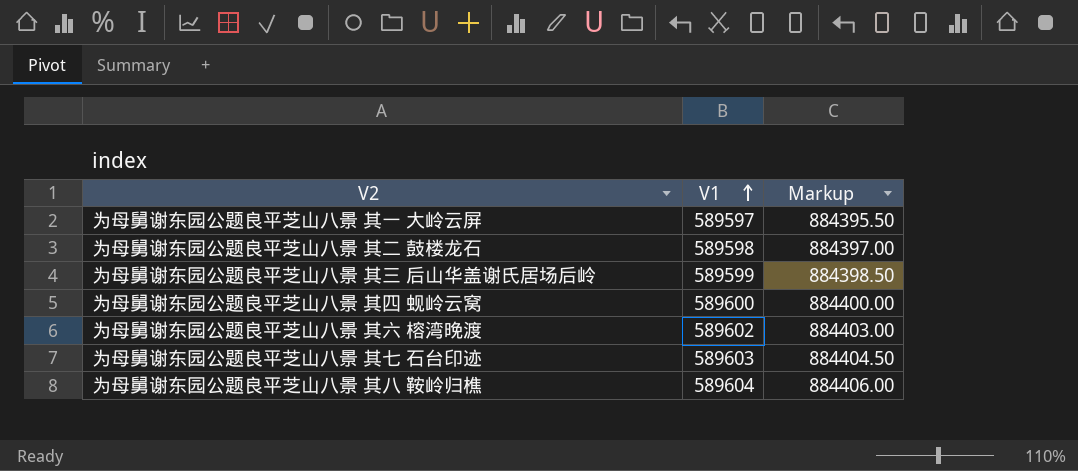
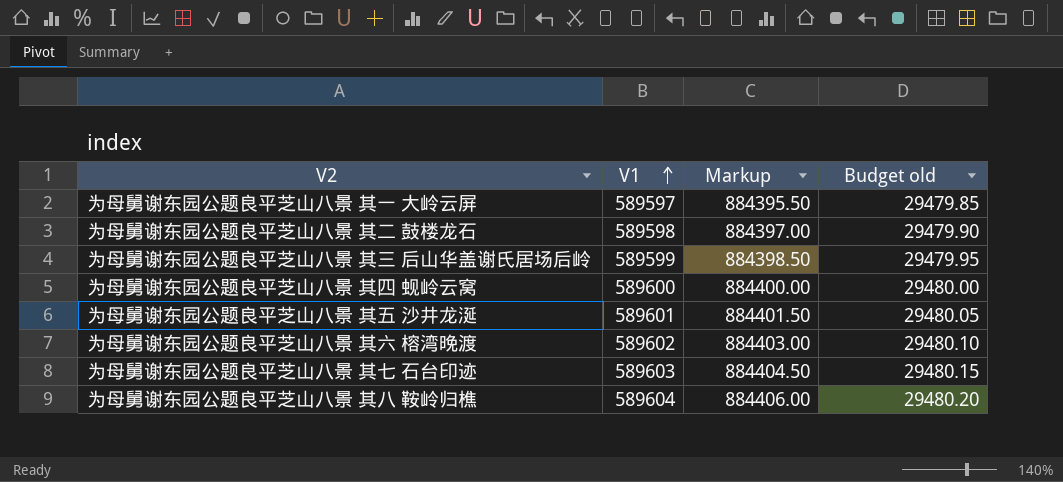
column Budget old | formula: none -> [V1] * 0.05
row 为母舅谢东园公题良平芝山八景 其五 沙井龙涎: none -> 589601 | 884401.50 | 29480.05

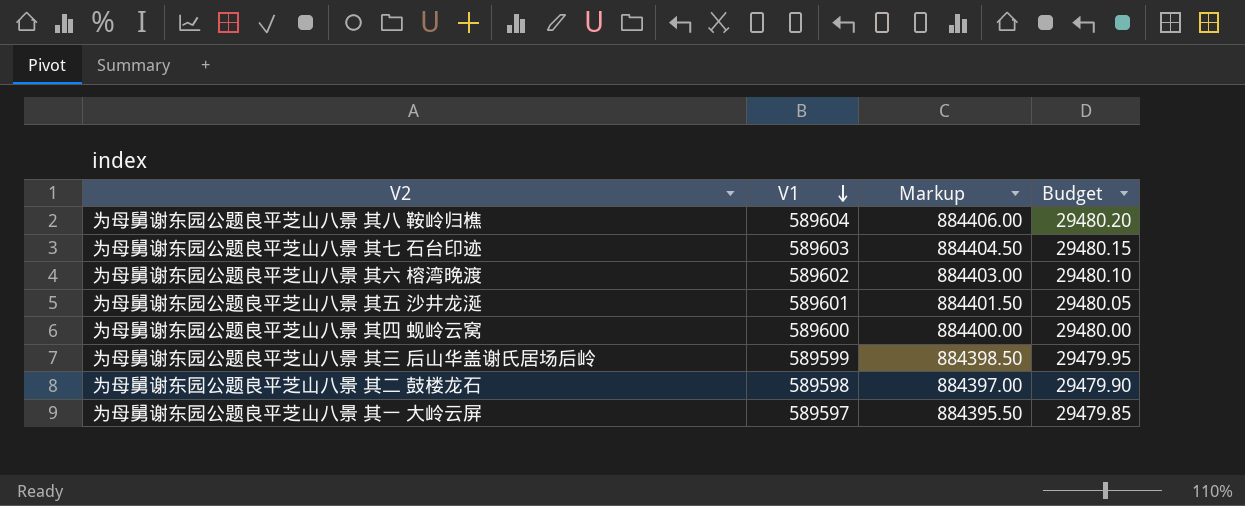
row order: V1 ascending -> V1 descending
column name: Budget old -> Budget

